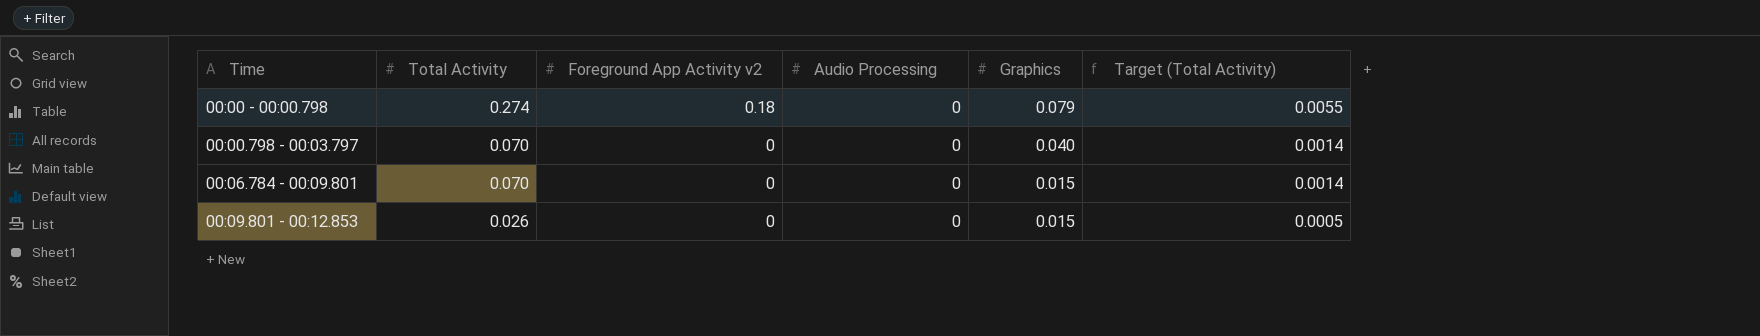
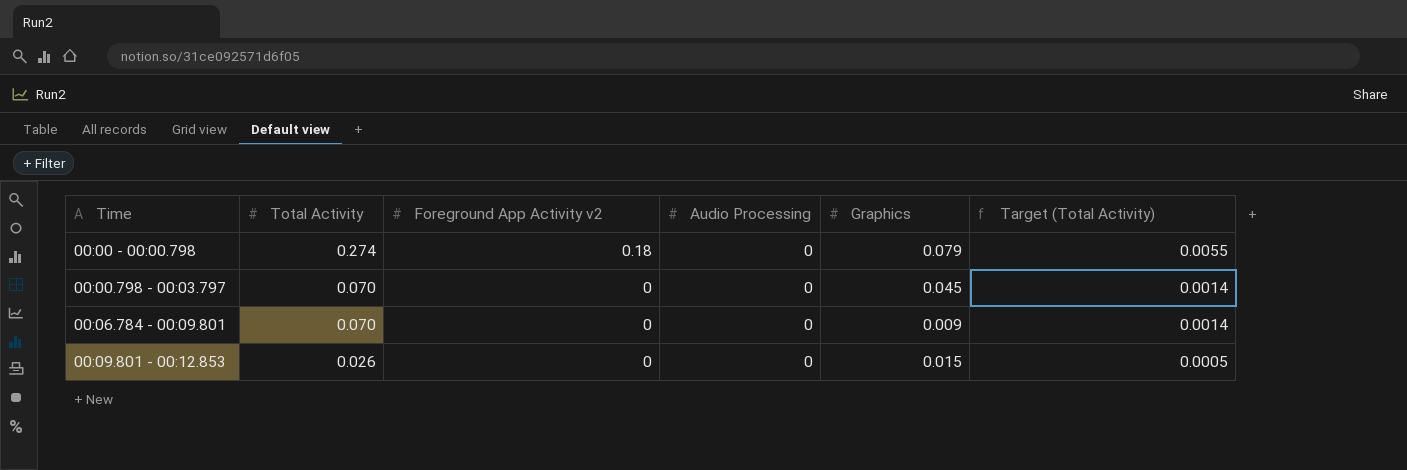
00:00.798 - 00:03.797 | Graphics: 0.040 -> 0.045
00:06.784 - 00:09.801 | Graphics: 0.015 -> 0.009

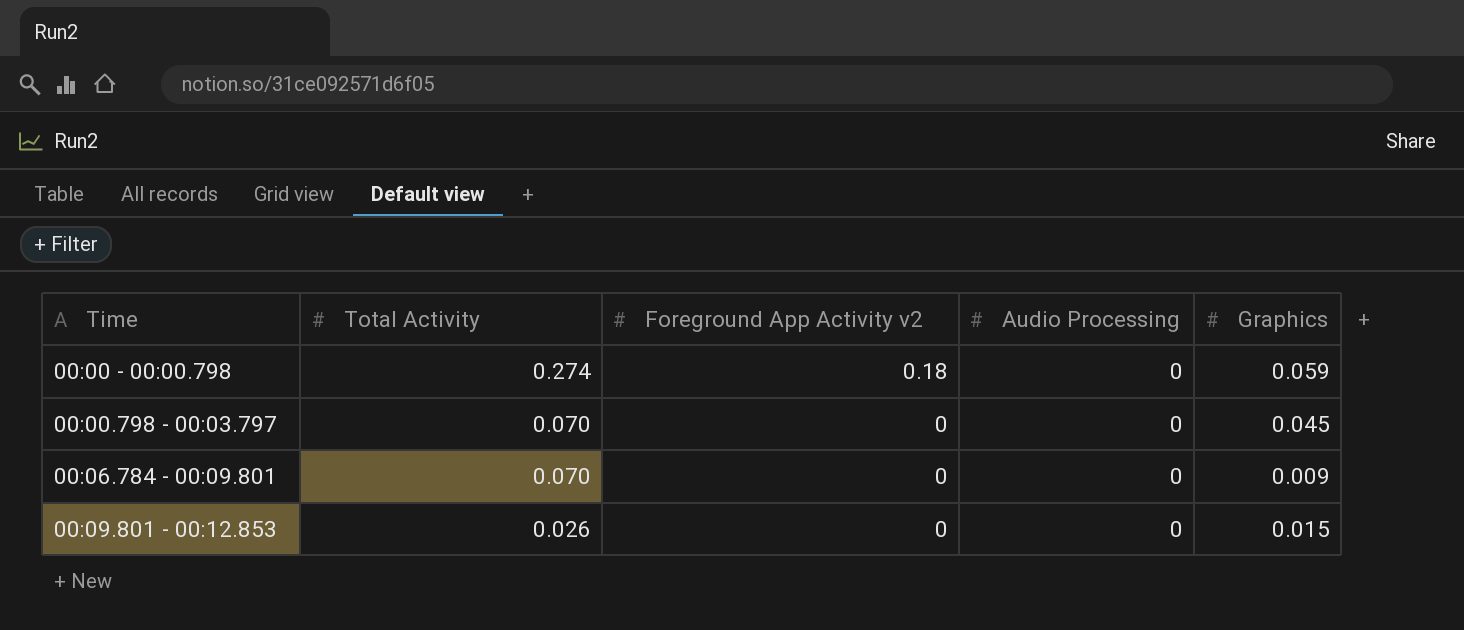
column Target (Total Activity) | formula: [Total Activity] * 0.02 -> none
00:00 - 00:00.798 | Graphics: 0.079 -> 0.059

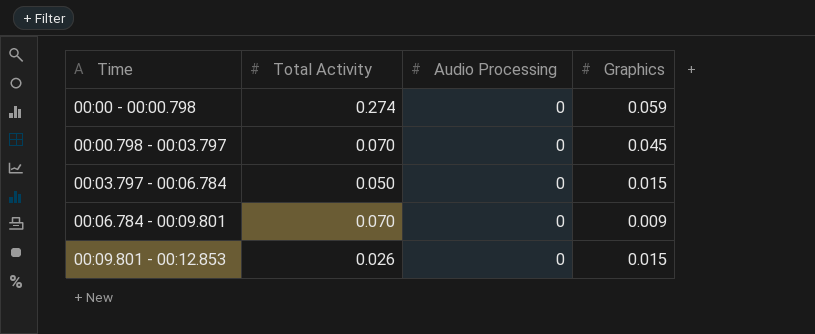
column Foreground App Activity v2 | position: 3 -> none
row 00:03.797 - 00:06.784: none -> 0.050 | 0 | 0.015

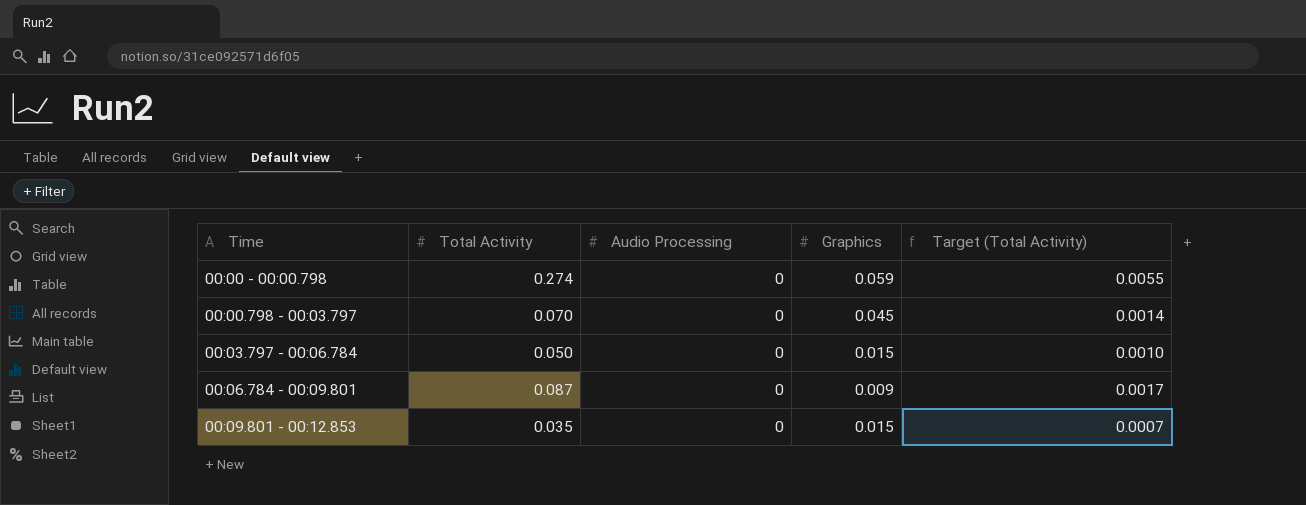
column Target (Total Activity) | formula: none -> [Total Activity] * 0.02
00:06.784 - 00:09.801 | Total Activity: 0.070 -> 0.087
00:09.801 - 00:12.853 | Total Activity: 0.026 -> 0.035

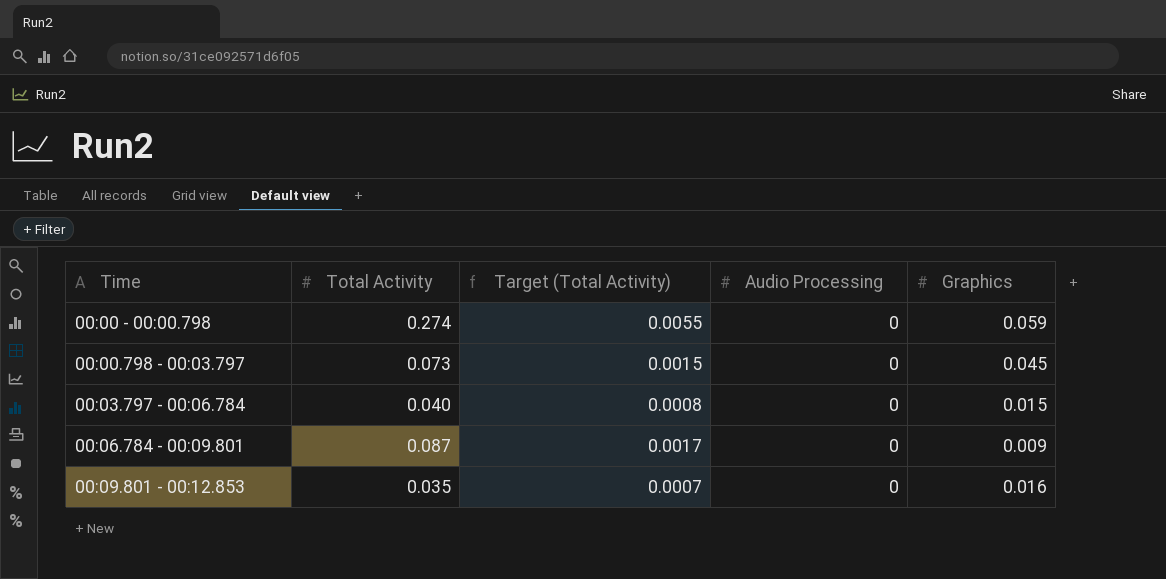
column Target (Total Activity) | position: 5 -> 3
00:00.798 - 00:03.797 | Total Activity: 0.070 -> 0.073
00:00.798 - 00:03.797 | Target (Total Activity): 0.0014 -> 0.0015
00:03.797 - 00:06.784 | Total Activity: 0.050 -> 0.040
00:03.797 - 00:06.784 | Target (Total Activity): 0.0010 -> 0.0008
00:09.801 - 00:12.853 | Graphics: 0.015 -> 0.016

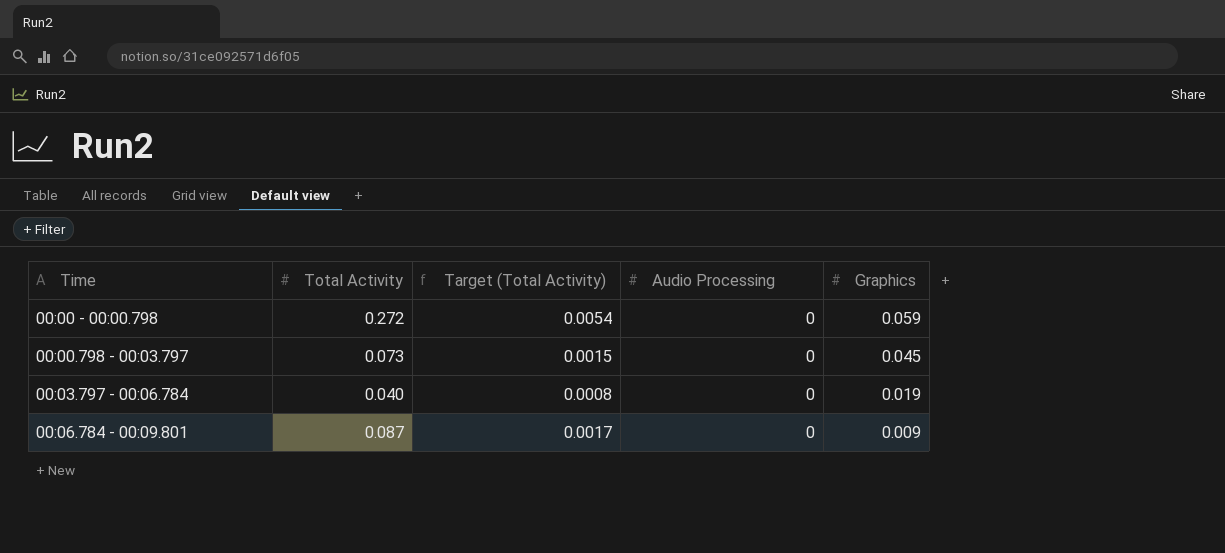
row 00:09.801 - 00:12.853: 0.035 | 0.0007 | 0 | 0.016 -> none
00:00 - 00:00.798 | Total Activity: 0.274 -> 0.272
00:00 - 00:00.798 | Target (Total Activity): 0.0055 -> 0.0054
00:03.797 - 00:06.784 | Graphics: 0.015 -> 0.019

